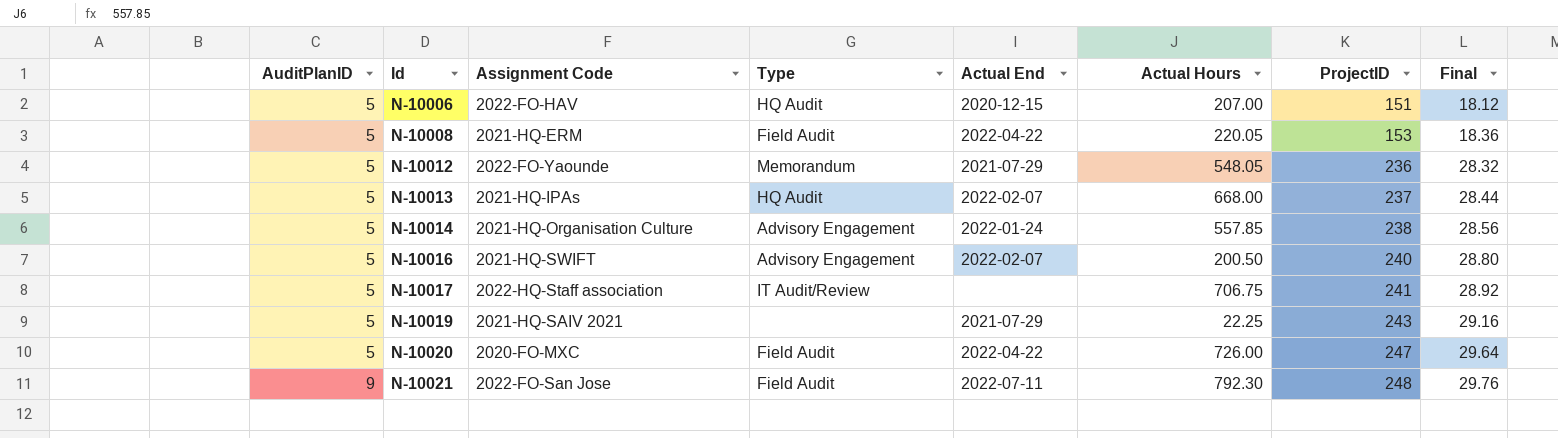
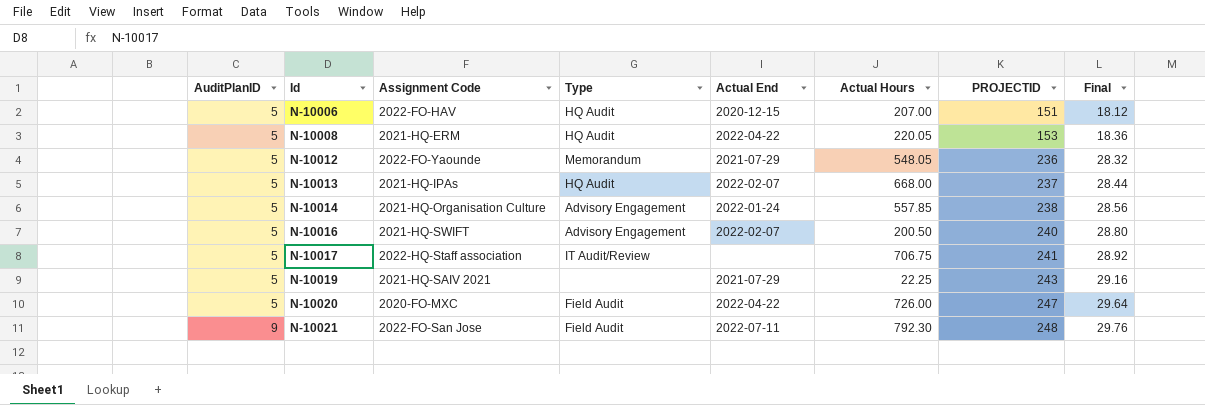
column name: ProjectID -> PROJECTID
N-10008 | Type: Field Audit -> HQ Audit

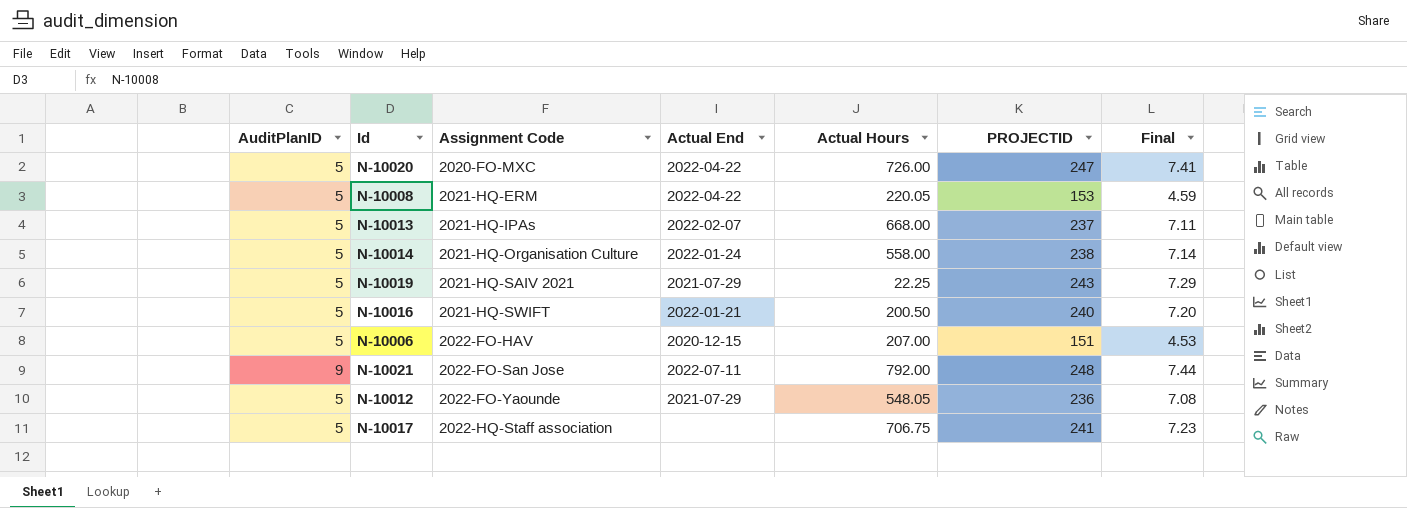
row order: AuditPlanID ascending -> Assignment Code ascending
column Type | position: 4 -> none
column Final | formula: [PROJECTID] * 0.12 -> [PROJECTID] * 0.03
N-10014 | Actual Hours: 557.85 -> 558.00
N-10016 | Actual End: 2022-02-07 -> 2022-01-21
N-10021 | Actual Hours: 792.30 -> 792.00

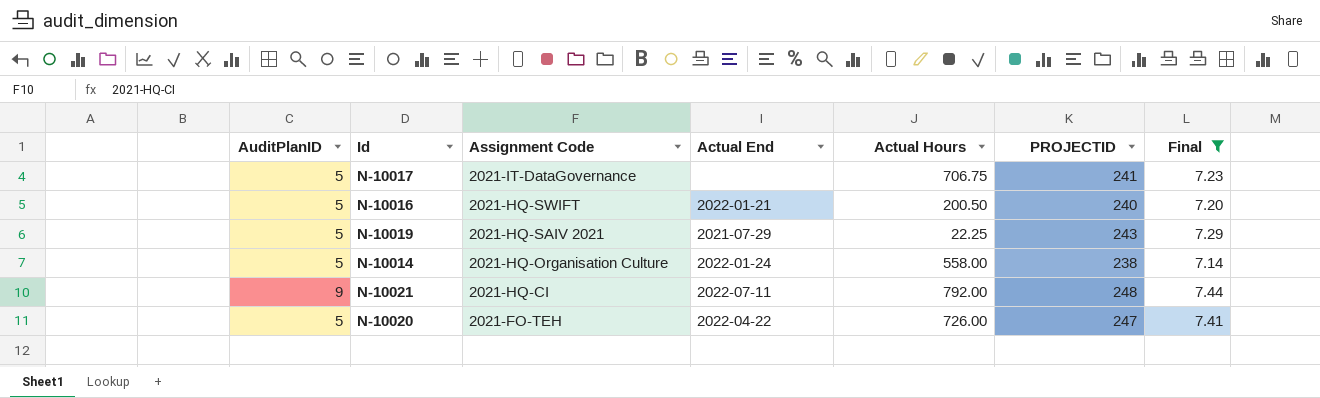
filter: none -> Final >= 7.14
row order: Assignment Code ascending -> Assignment Code descending
N-10017 | Assignment Code: 2022-HQ-Staff association -> 2021-IT-DataGovernance
N-10021 | Assignment Code: 2022-FO-San Jose -> 2021-HQ-CI
N-10020 | Assignment Code: 2020-FO-MXC -> 2021-FO-TEH

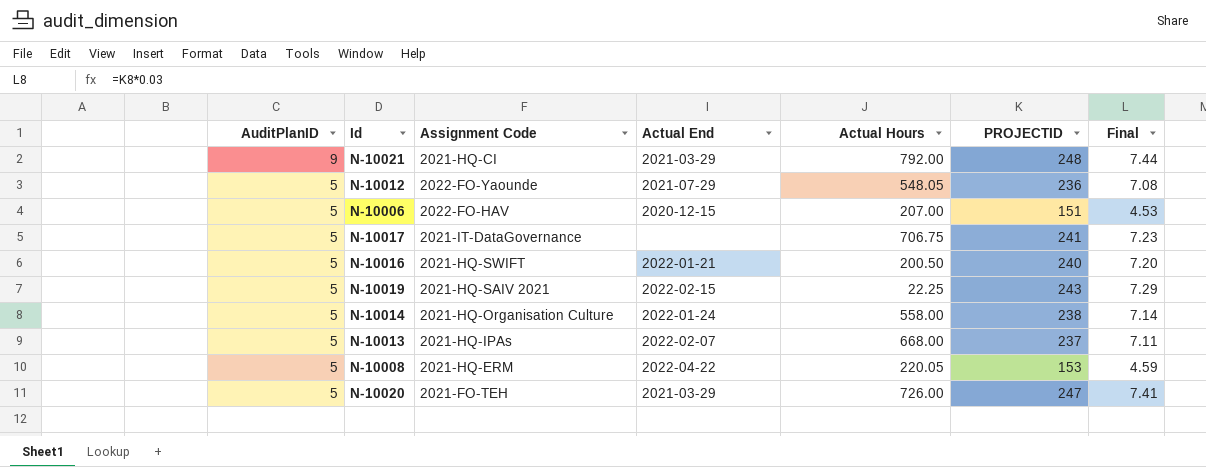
filter: Final >= 7.14 -> none
row order: Assignment Code descending -> AuditPlanID descending
N-10021 | Actual End: 2022-07-11 -> 2021-03-29
N-10019 | Actual End: 2021-07-29 -> 2022-02-15
N-10020 | Actual End: 2022-04-22 -> 2021-03-29

